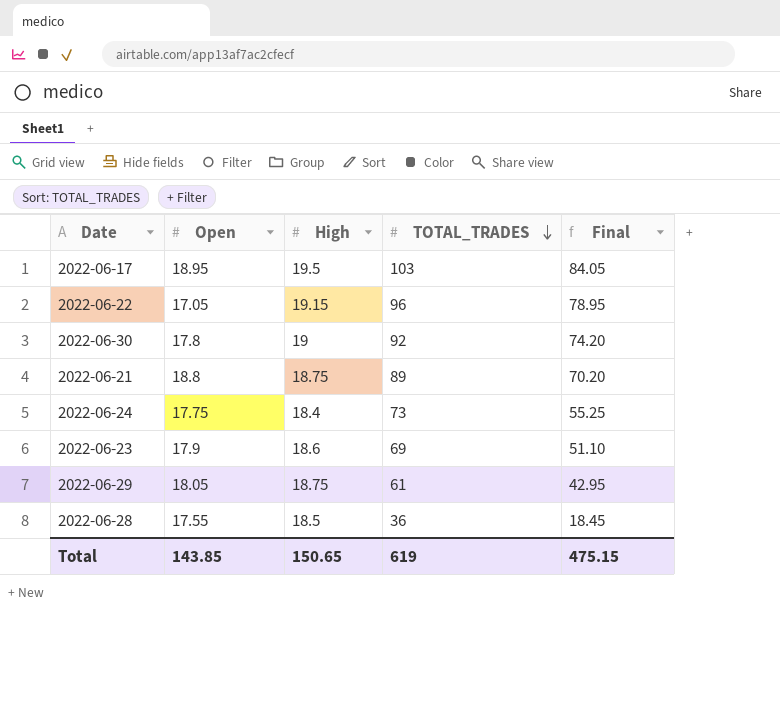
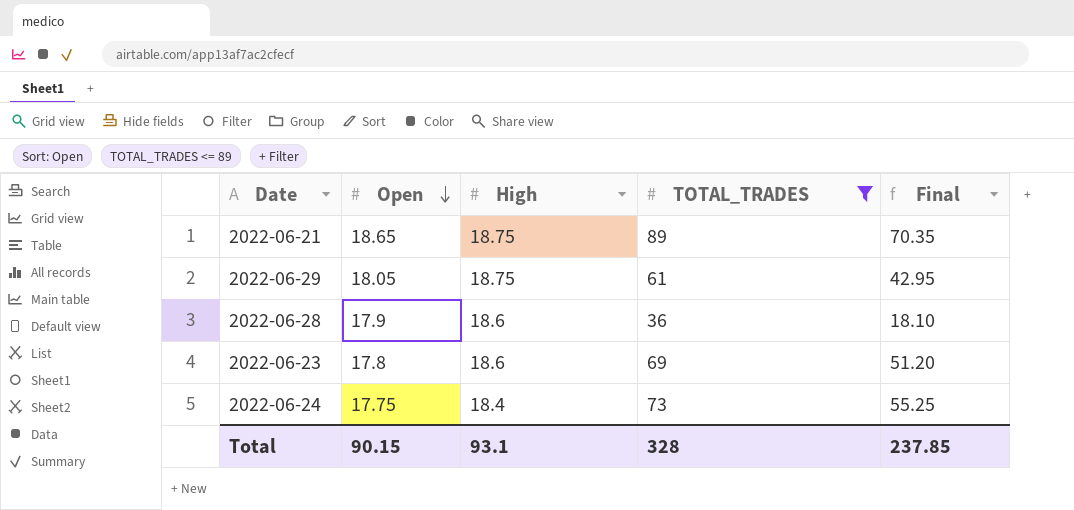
filter: none -> TOTAL_TRADES <= 89
row order: TOTAL_TRADES descending -> Open descending
2022-06-21 | Open: 18.8 -> 18.65
2022-06-21 | Final: 70.20 -> 70.35
2022-06-28 | Open: 17.55 -> 17.9
2022-06-28 | High: 18.5 -> 18.6
2022-06-28 | Final: 18.45 -> 18.10
2022-06-23 | Open: 17.9 -> 17.8
2022-06-23 | Final: 51.10 -> 51.20
Total | Open: 143.85 -> 90.15
Total | High: 150.65 -> 93.1
Total | TOTAL_TRADES: 619 -> 328
Total | Final: 475.15 -> 237.85

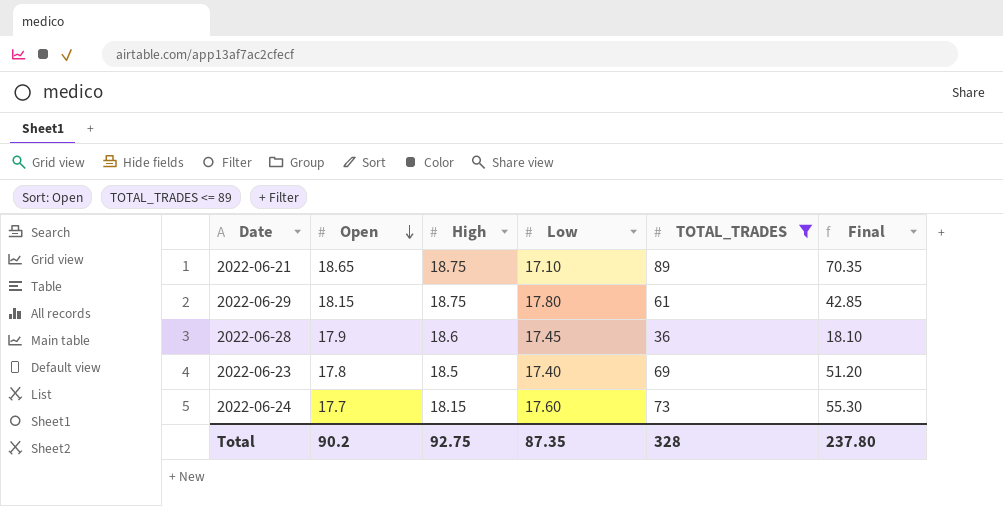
column Low | position: none -> 4
2022-06-29 | Open: 18.05 -> 18.15
2022-06-29 | Final: 42.95 -> 42.85
2022-06-23 | High: 18.6 -> 18.5
2022-06-24 | Open: 17.75 -> 17.7
2022-06-24 | High: 18.4 -> 18.15
2022-06-24 | Final: 55.25 -> 55.30
Total | Open: 90.15 -> 90.2
Total | High: 93.1 -> 92.75
Total | Final: 237.85 -> 237.80

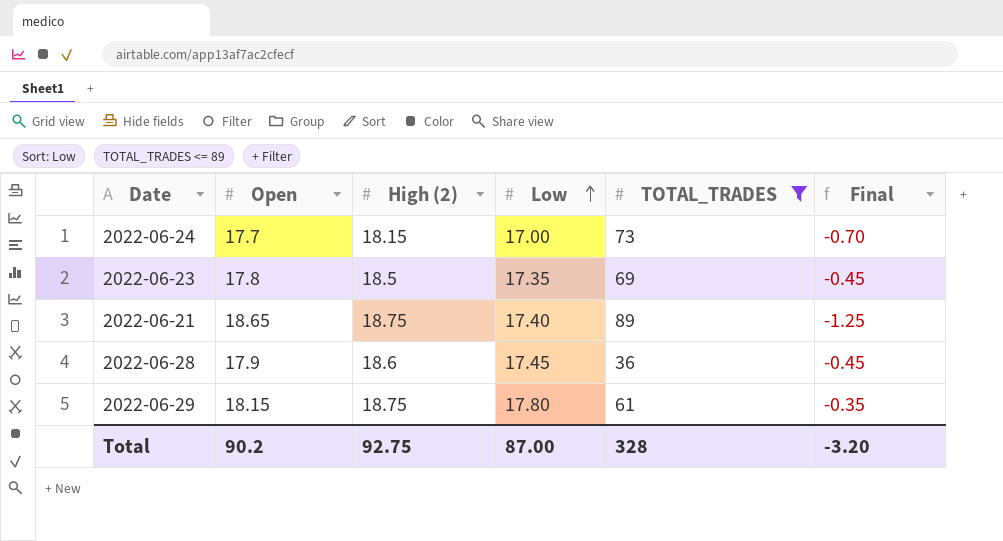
row order: Open descending -> Low ascending
column name: High -> High (2)
column Final | formula: [TOTAL_TRADES] - [Open] -> [Low] - [Open]
2022-06-24 | Low: 17.60 -> 17.00
2022-06-23 | Low: 17.40 -> 17.35
2022-06-21 | Low: 17.10 -> 17.40
Total | Low: 87.35 -> 87.00
Total | Final: 237.80 -> -3.20

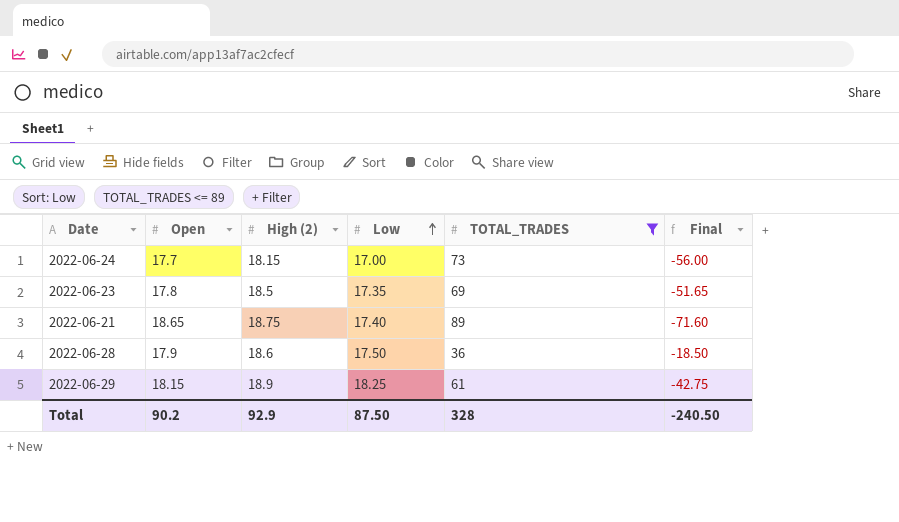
column Final | formula: [Low] - [Open] -> [Low] - [TOTAL_TRADES]
2022-06-28 | Low: 17.45 -> 17.50
2022-06-29 | High (2): 18.75 -> 18.9
2022-06-29 | Low: 17.80 -> 18.25
Total | High (2): 92.75 -> 92.9
Total | Low: 87.00 -> 87.50
Total | Final: -3.20 -> -240.50

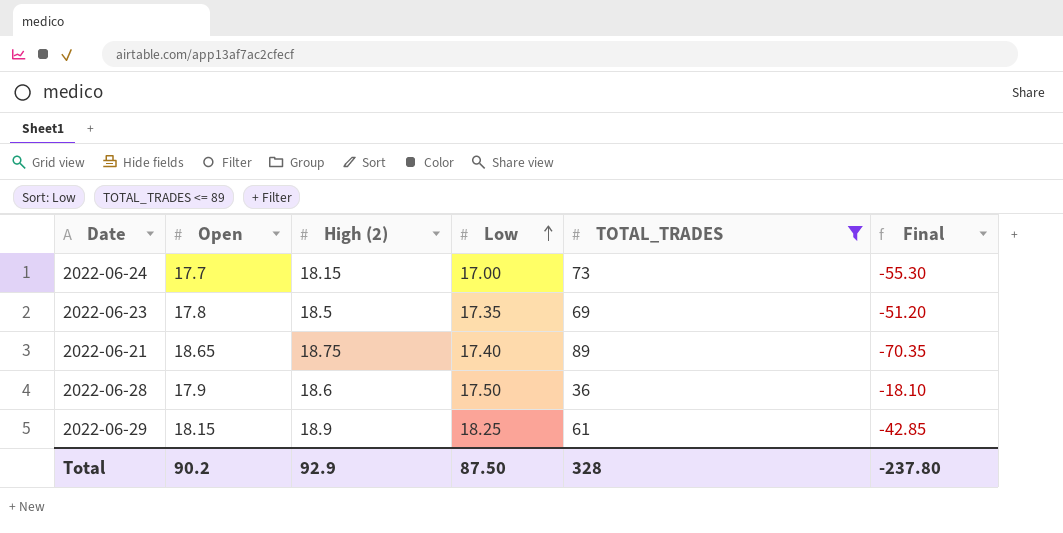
column Final | formula: [Low] - [TOTAL_TRADES] -> [Open] - [TOTAL_TRADES]
Total | Final: -240.50 -> -237.80

